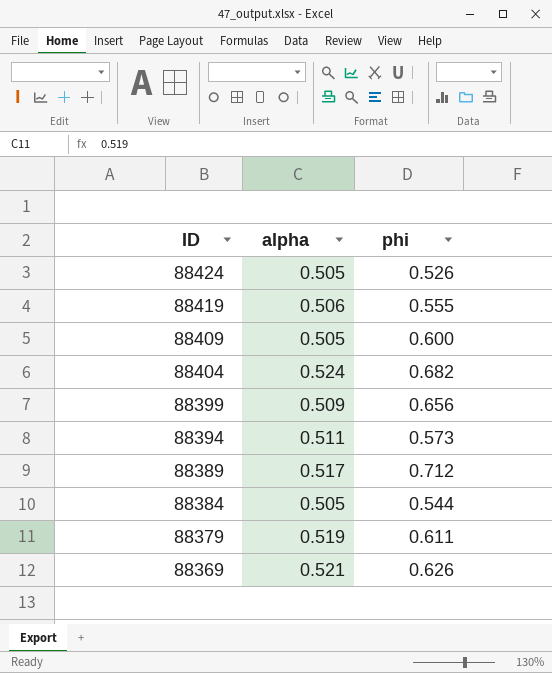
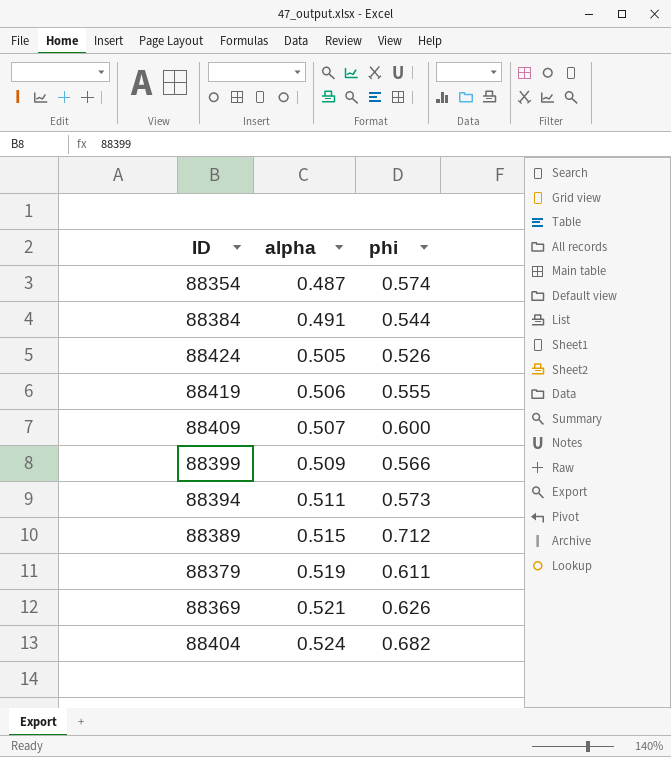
row order: ID descending -> alpha ascending
row 88354: none -> 0.487 | 0.574
88384 | alpha: 0.505 -> 0.491
88409 | alpha: 0.505 -> 0.507
88399 | phi: 0.656 -> 0.566
88389 | alpha: 0.517 -> 0.515

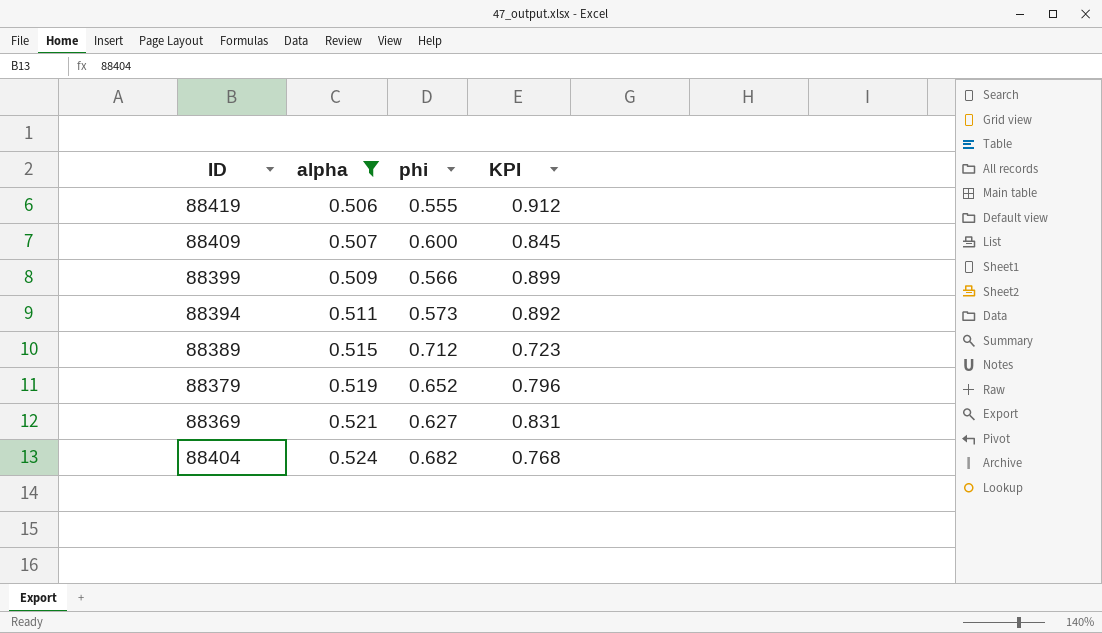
filter: none -> alpha >= 0.506
column KPI | formula: none -> [alpha] / [phi]
88379 | phi: 0.611 -> 0.652
88369 | phi: 0.626 -> 0.627

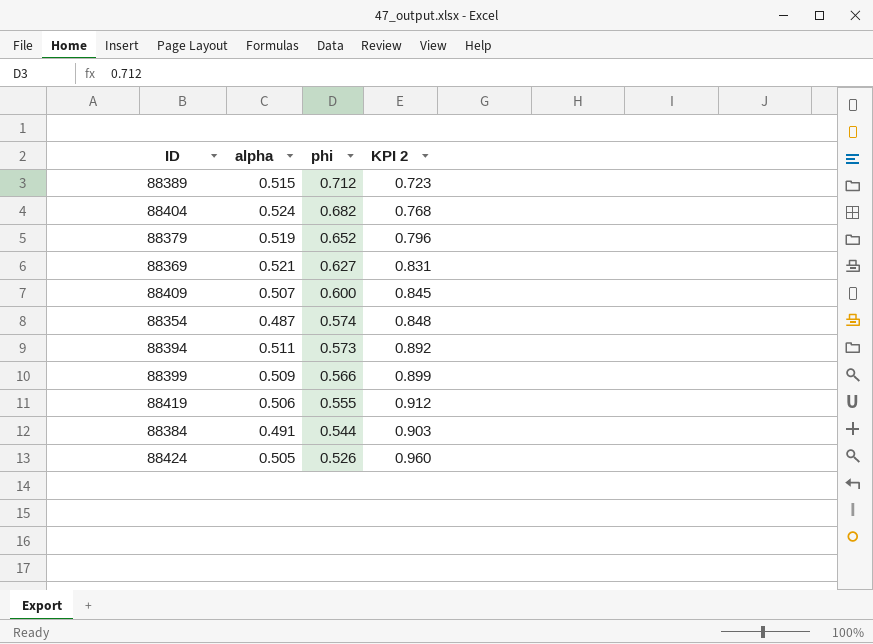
filter: alpha >= 0.506 -> none
row order: alpha ascending -> phi descending
column name: KPI -> KPI 2

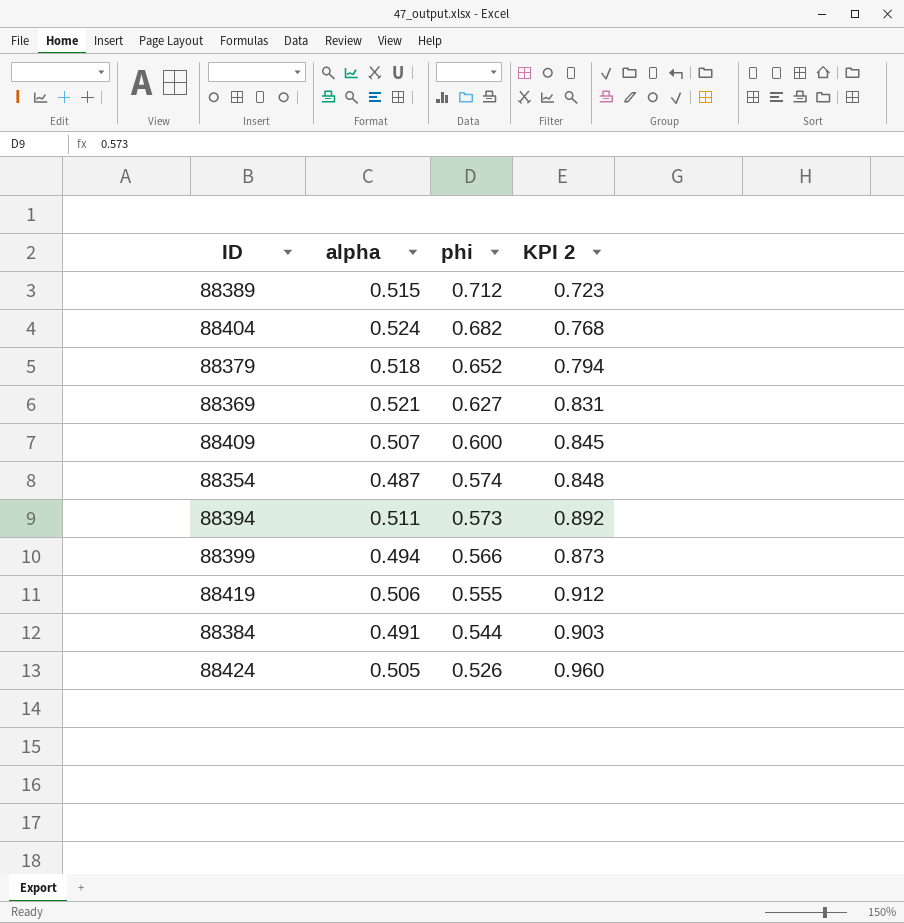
88379 | alpha: 0.519 -> 0.518
88379 | KPI 2: 0.796 -> 0.794
88399 | alpha: 0.509 -> 0.494
88399 | KPI 2: 0.899 -> 0.873

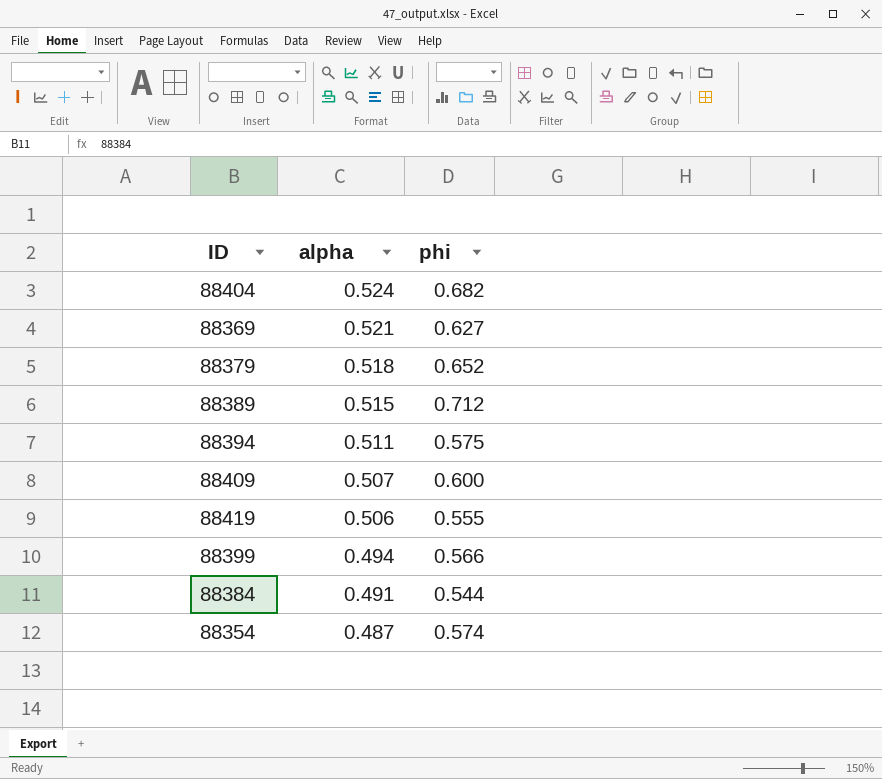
row order: phi descending -> alpha descending
column KPI 2 | formula: [alpha] / [phi] -> none
row 88424: 0.505 | 0.526 | 0.960 -> none
88394 | phi: 0.573 -> 0.575

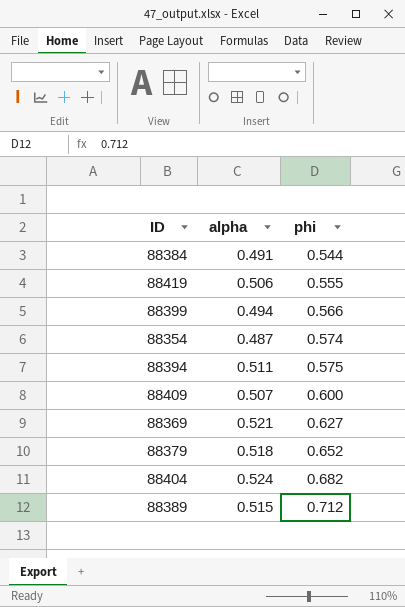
row order: alpha descending -> phi ascending

